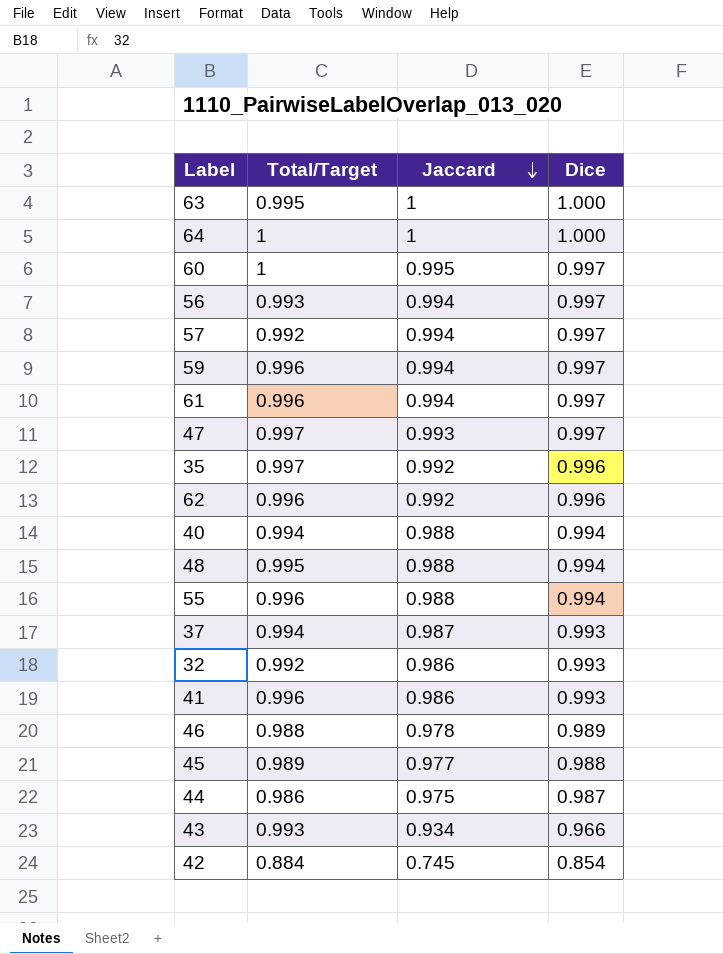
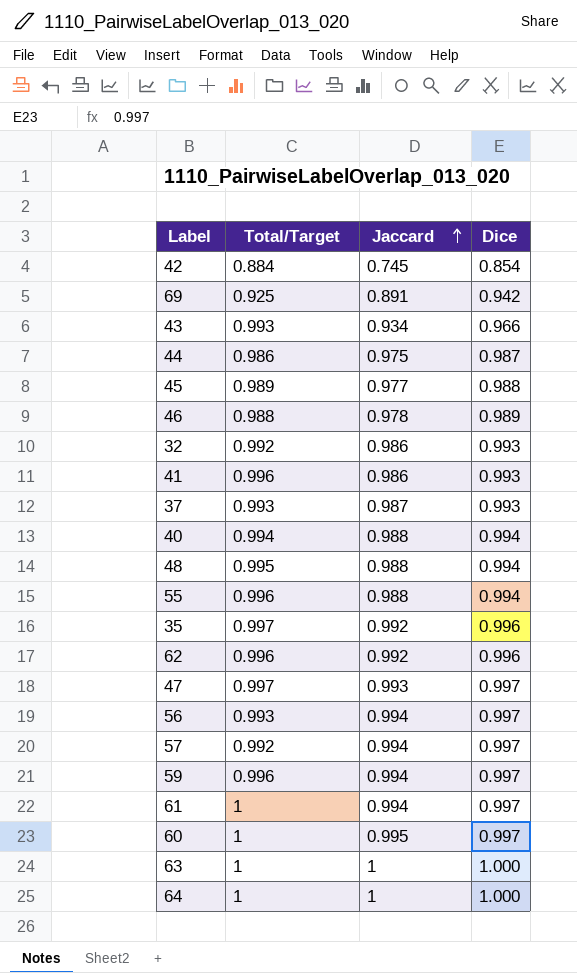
row order: Jaccard descending -> Jaccard ascending
row 69: none -> 0.925 | 0.891 | 0.942
37 | Total/Target: 0.994 -> 0.993
61 | Total/Target: 0.996 -> 1
63 | Total/Target: 0.995 -> 1

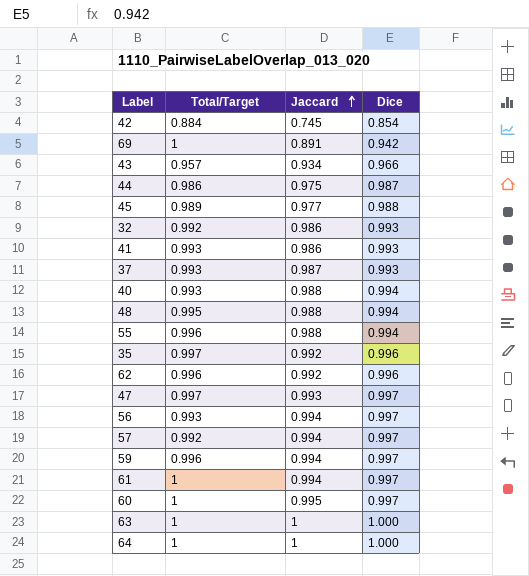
row 46: 0.988 | 0.978 | 0.989 -> none
69 | Total/Target: 0.925 -> 1
43 | Total/Target: 0.993 -> 0.957
41 | Total/Target: 0.996 -> 0.993
40 | Total/Target: 0.994 -> 0.993

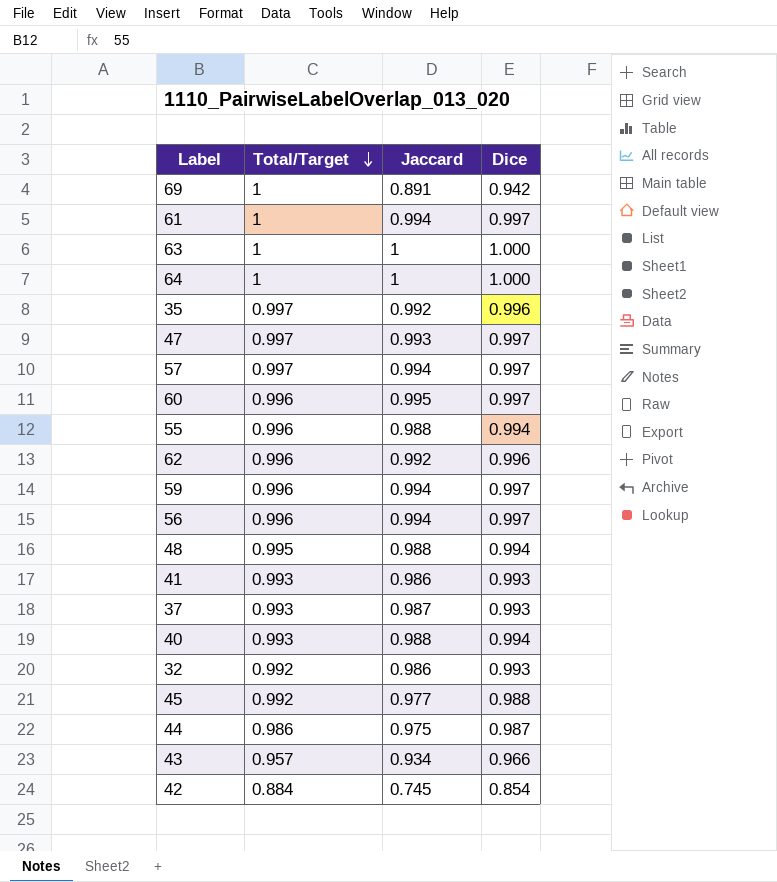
row order: Jaccard ascending -> Total/Target descending
57 | Total/Target: 0.992 -> 0.997
60 | Total/Target: 1 -> 0.996
56 | Total/Target: 0.993 -> 0.996
45 | Total/Target: 0.989 -> 0.992

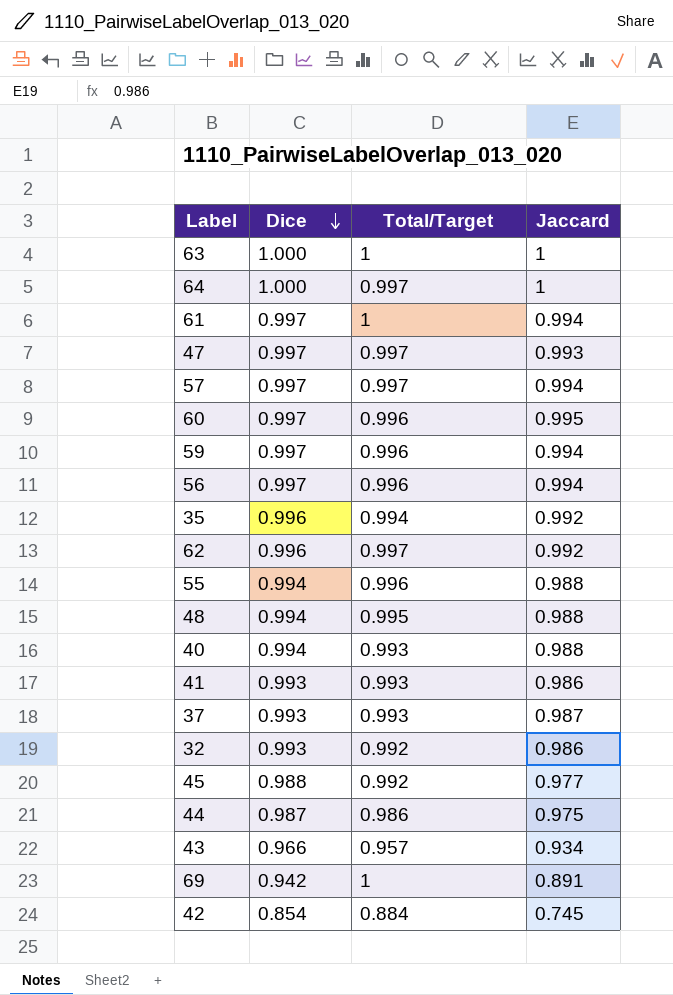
row order: Total/Target descending -> Dice descending
column Dice | position: 4 -> 2
64 | Total/Target: 1 -> 0.997
35 | Total/Target: 0.997 -> 0.994
62 | Total/Target: 0.996 -> 0.997

